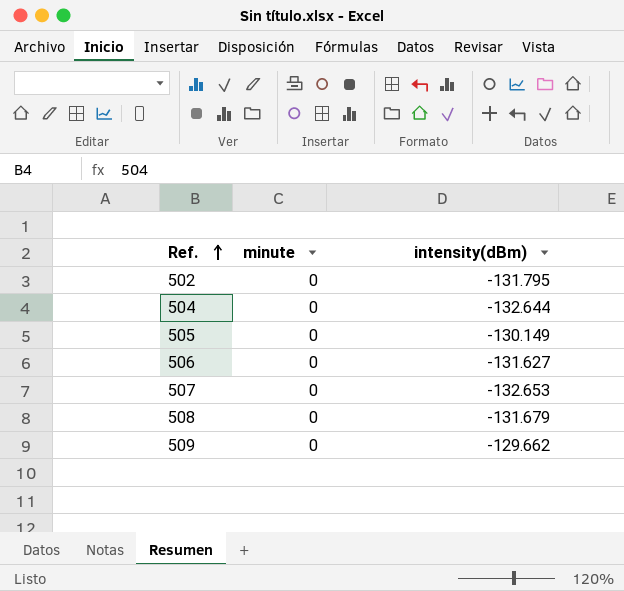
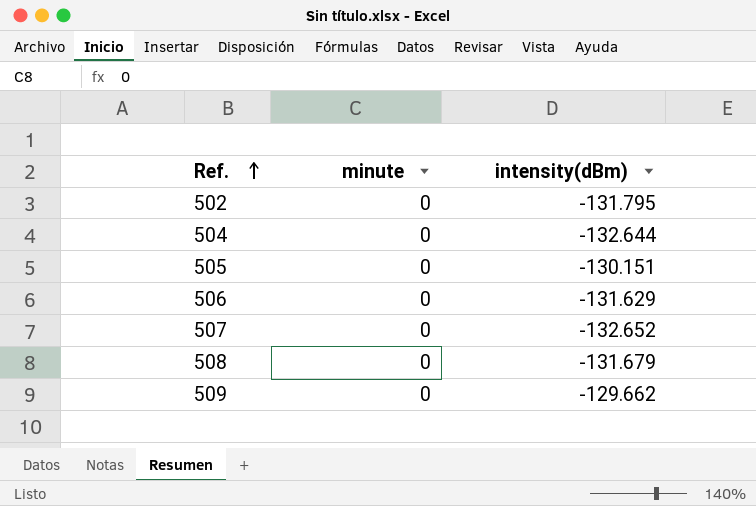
505 | intensity(dBm): -130.149 -> -130.151
506 | intensity(dBm): -131.627 -> -131.629
507 | intensity(dBm): -132.653 -> -132.652

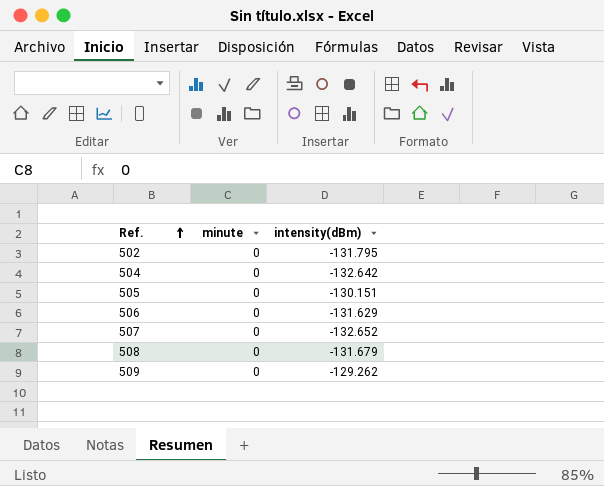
504 | intensity(dBm): -132.644 -> -132.642
509 | intensity(dBm): -129.662 -> -129.262

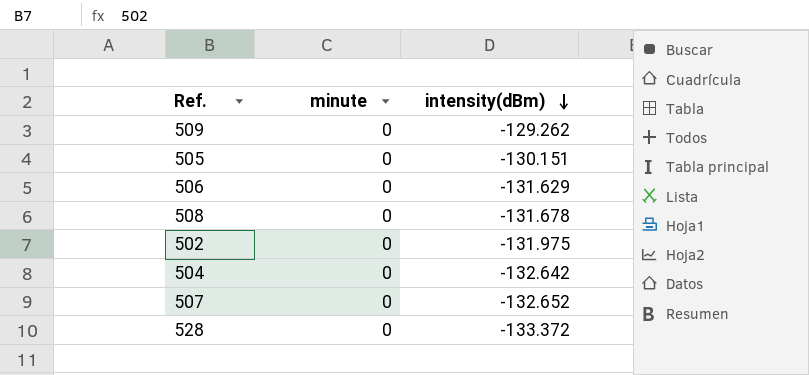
row order: Ref. ascending -> intensity(dBm) descending
508 | intensity(dBm): -131.679 -> -131.678
502 | intensity(dBm): -131.795 -> -131.975
row 528: none -> 0 | -133.372

